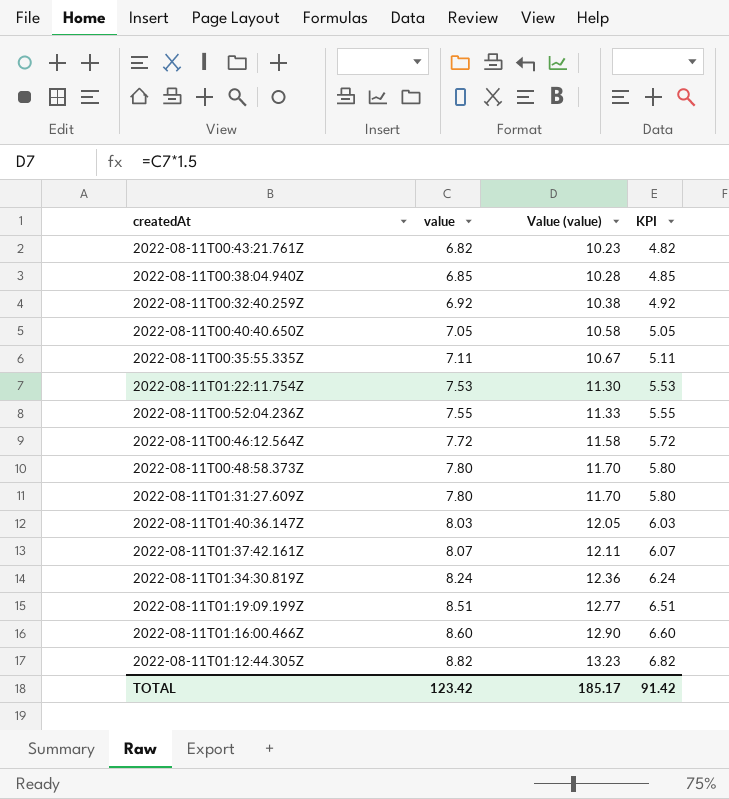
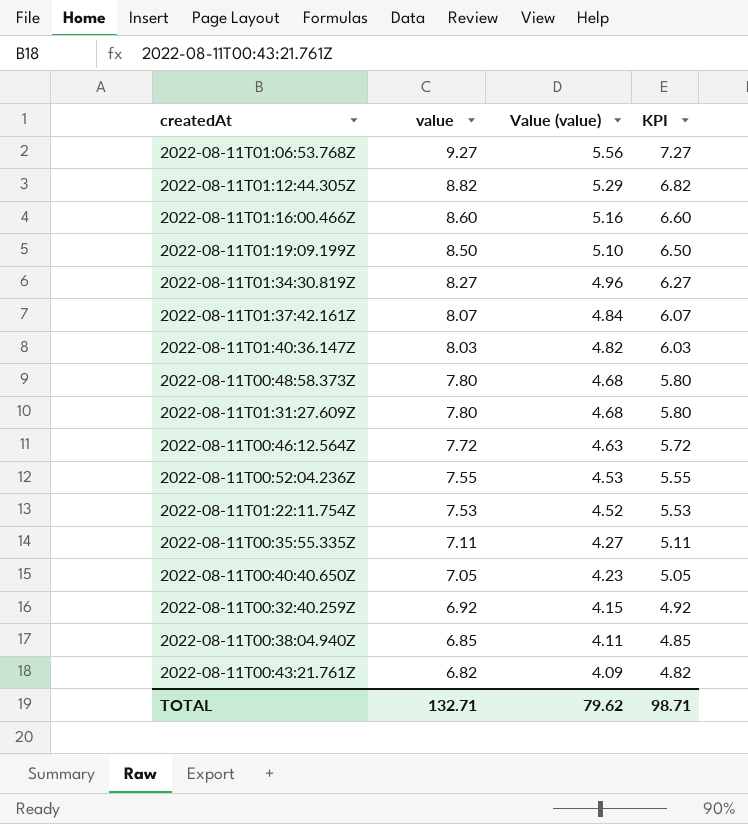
row order: value ascending -> value descending
column Value (value) | formula: [value] * 1.5 -> [value] * 0.6
row 2022-08-11T01:06:53.768Z: none -> 9.27 | 5.56 | 7.27
2022-08-11T01:19:09.199Z | value: 8.51 -> 8.50
2022-08-11T01:19:09.199Z | KPI: 6.51 -> 6.50
2022-08-11T01:34:30.819Z | value: 8.24 -> 8.27
2022-08-11T01:34:30.819Z | KPI: 6.24 -> 6.27
TOTAL | value: 123.42 -> 132.71
TOTAL | Value (value): 185.17 -> 79.62
TOTAL | KPI: 91.42 -> 98.71

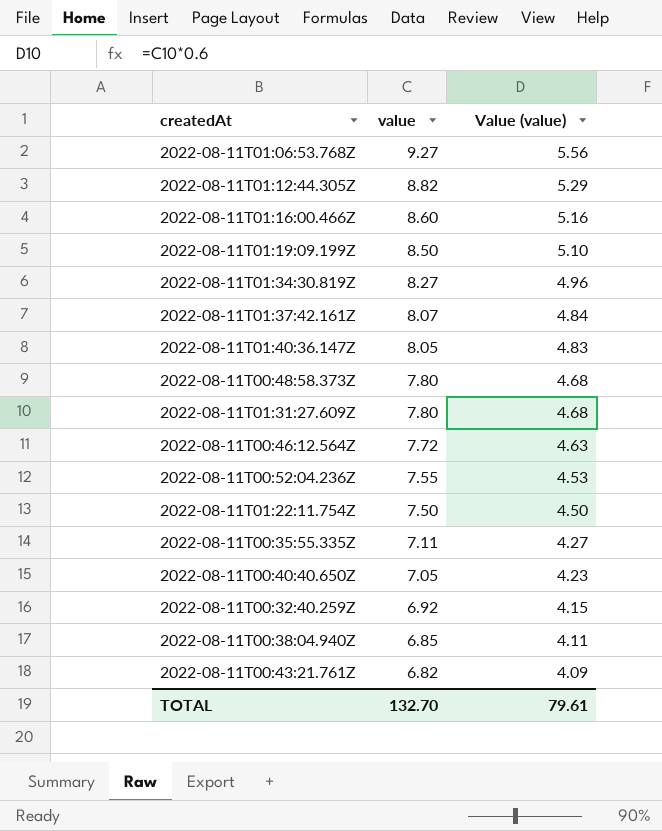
column KPI | formula: [value] - 2 -> none
2022-08-11T01:40:36.147Z | value: 8.03 -> 8.05
2022-08-11T01:40:36.147Z | Value (value): 4.82 -> 4.83
2022-08-11T01:22:11.754Z | value: 7.53 -> 7.50
2022-08-11T01:22:11.754Z | Value (value): 4.52 -> 4.50
TOTAL | value: 132.71 -> 132.70
TOTAL | Value (value): 79.62 -> 79.61

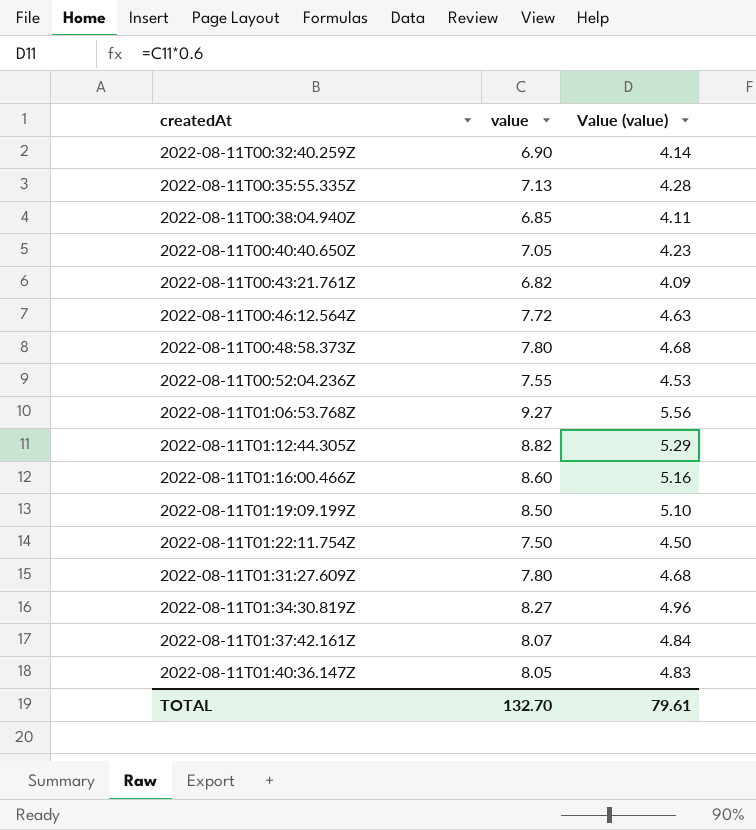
row order: value descending -> createdAt ascending
2022-08-11T00:32:40.259Z | value: 6.92 -> 6.90
2022-08-11T00:32:40.259Z | Value (value): 4.15 -> 4.14
2022-08-11T00:35:55.335Z | value: 7.11 -> 7.13
2022-08-11T00:35:55.335Z | Value (value): 4.27 -> 4.28

